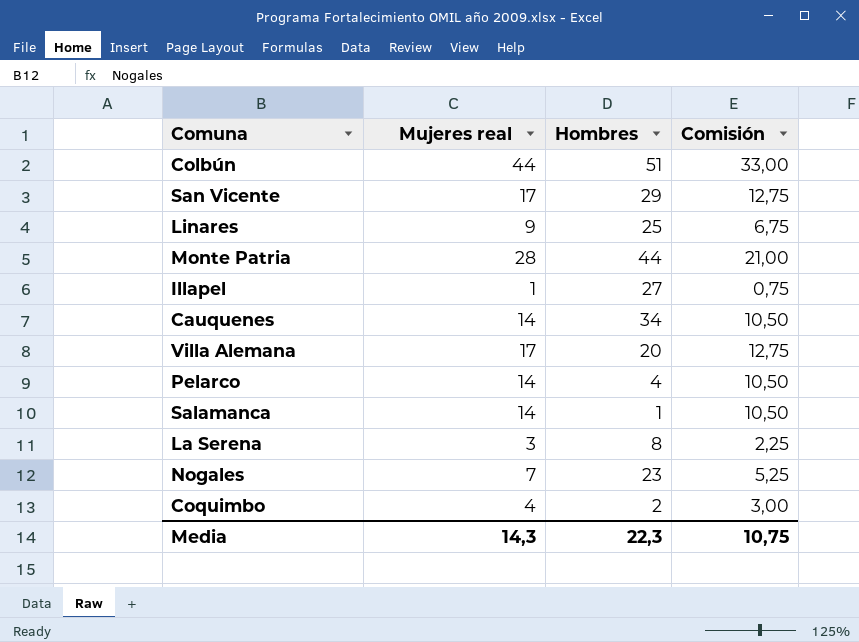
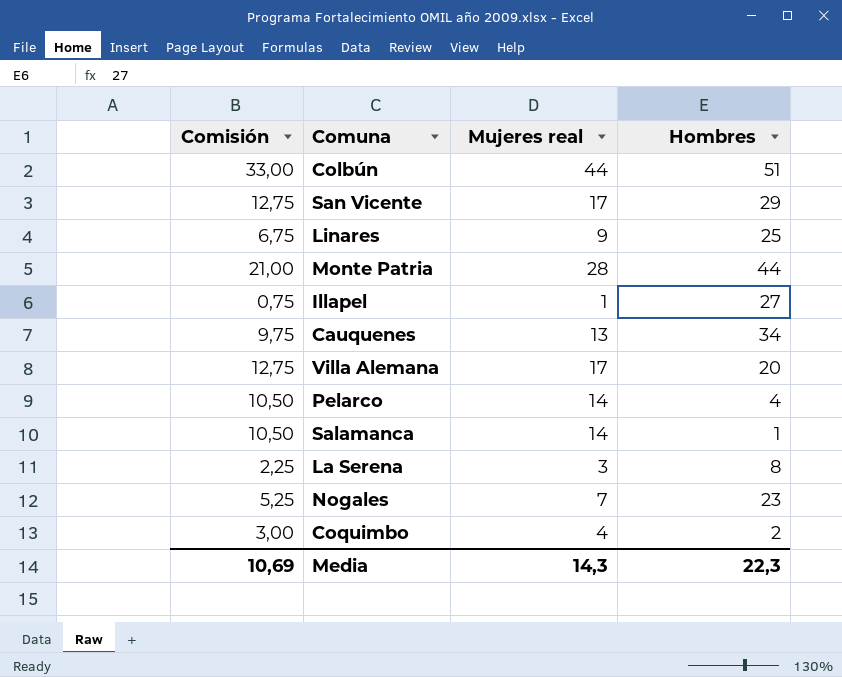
column Comisión | position: 4 -> 1
Cauquenes | Comisión: 10,50 -> 9,75
Cauquenes | Mujeres real: 14 -> 13
Media | Comisión: 10,75 -> 10,69

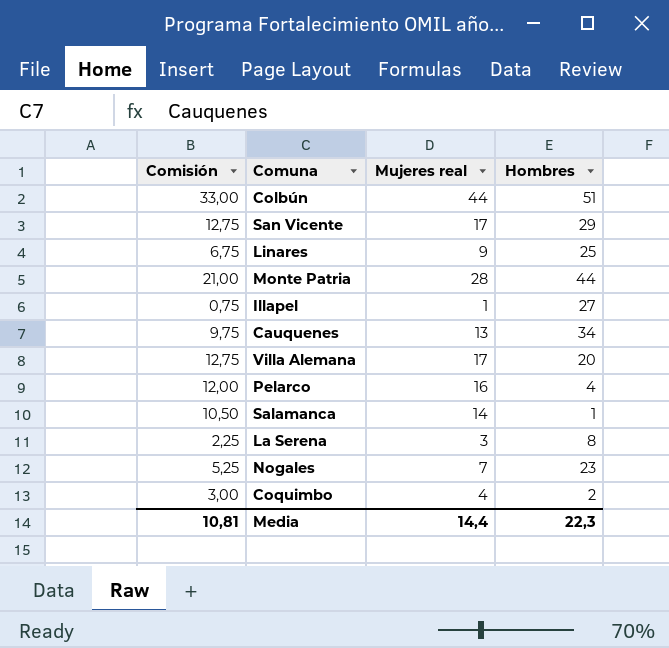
Pelarco | Comisión: 10,50 -> 12,00
Pelarco | Mujeres real: 14 -> 16
Media | Comisión: 10,69 -> 10,81
Media | Mujeres real: 14,3 -> 14,4

